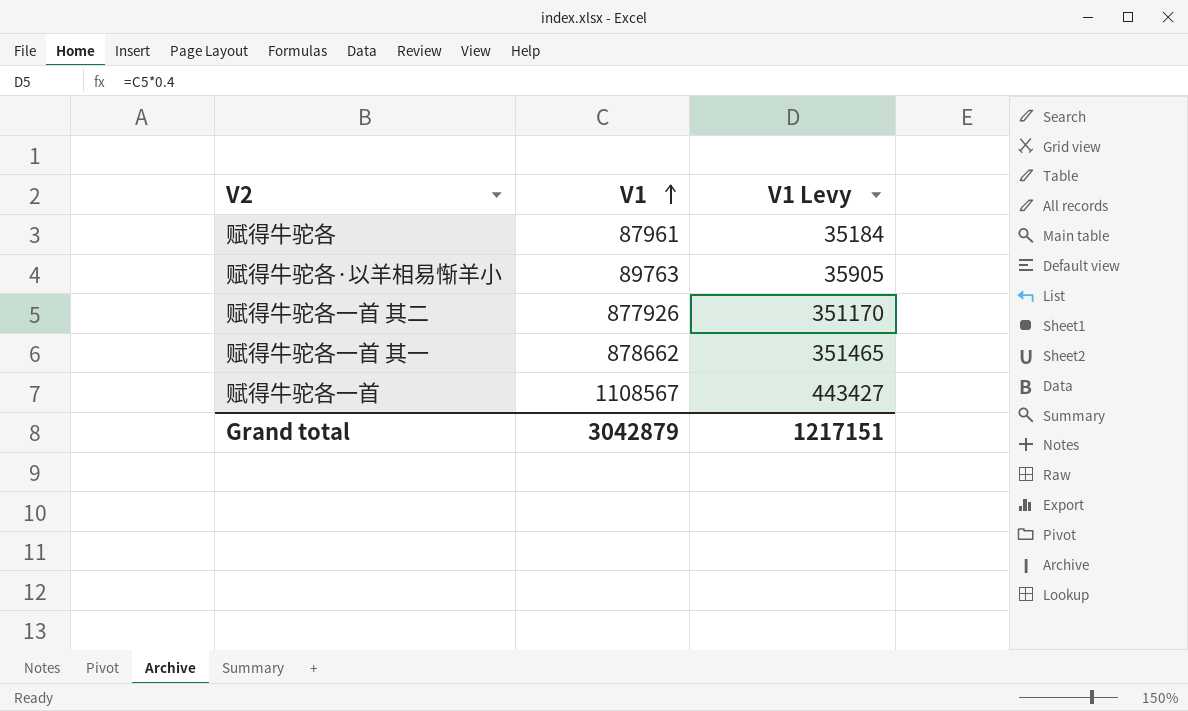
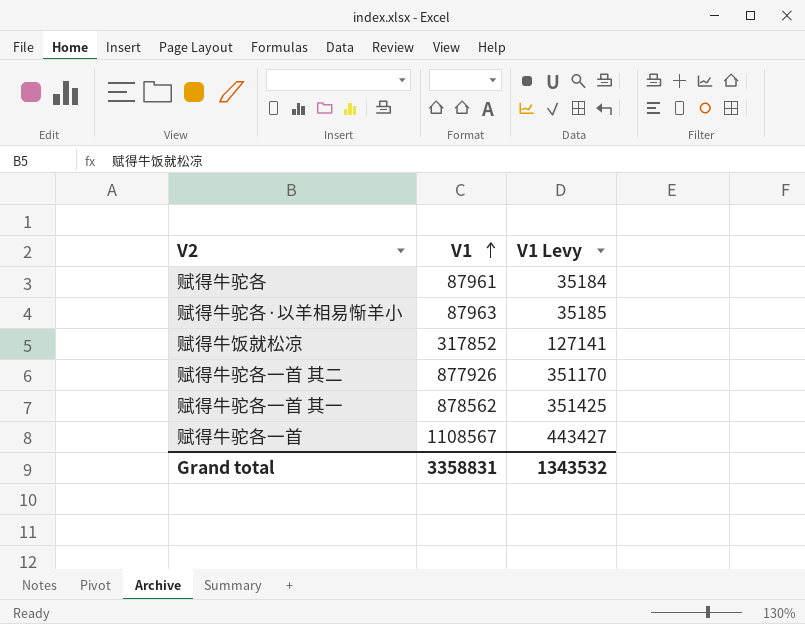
赋得牛驼各·以羊相易惭羊小 | V1: 89763 -> 87963
赋得牛驼各·以羊相易惭羊小 | V1 Levy: 35905 -> 35185
row 赋得牛饭就松凉: none -> 317852 | 127141
赋得牛驼各一首 其一 | V1: 878662 -> 878562
赋得牛驼各一首 其一 | V1 Levy: 351465 -> 351425
Grand total | V1: 3042879 -> 3358831
Grand total | V1 Levy: 1217151 -> 1343532

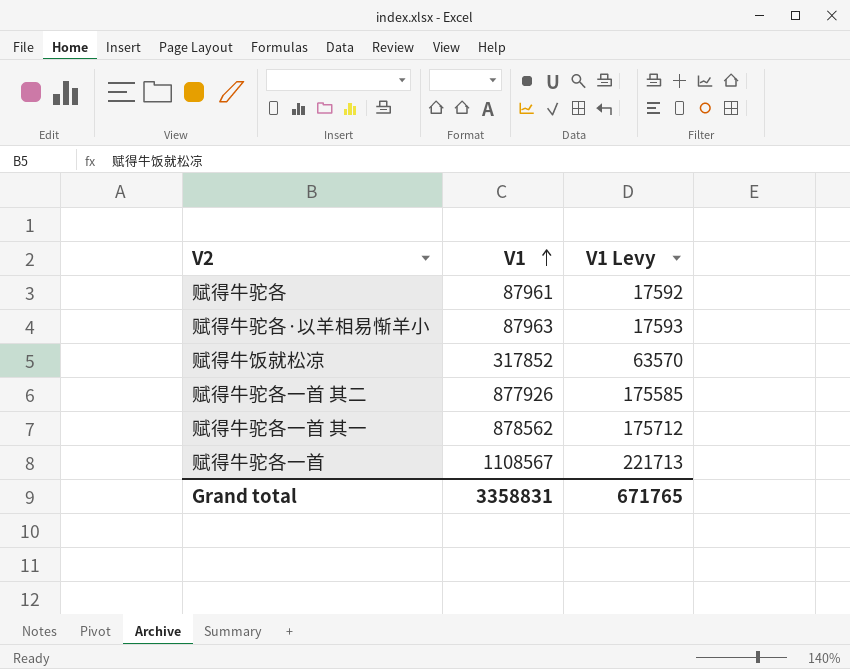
column V1 Levy | formula: [V1] * 0.4 -> [V1] * 0.2
Grand total | V1 Levy: 1343532 -> 671765

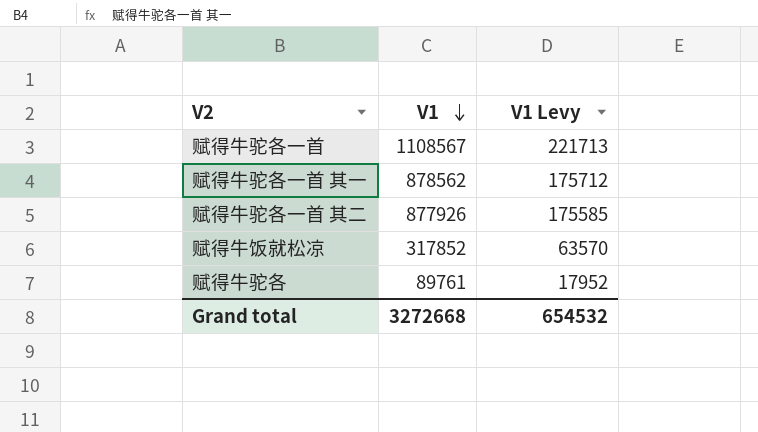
row order: V1 ascending -> V1 descending
row 赋得牛驼各·以羊相易惭羊小: 87963 | 17593 -> none
赋得牛驼各 | V1: 87961 -> 89761
赋得牛驼各 | V1 Levy: 17592 -> 17952
Grand total | V1: 3358831 -> 3272668
Grand total | V1 Levy: 671765 -> 654532

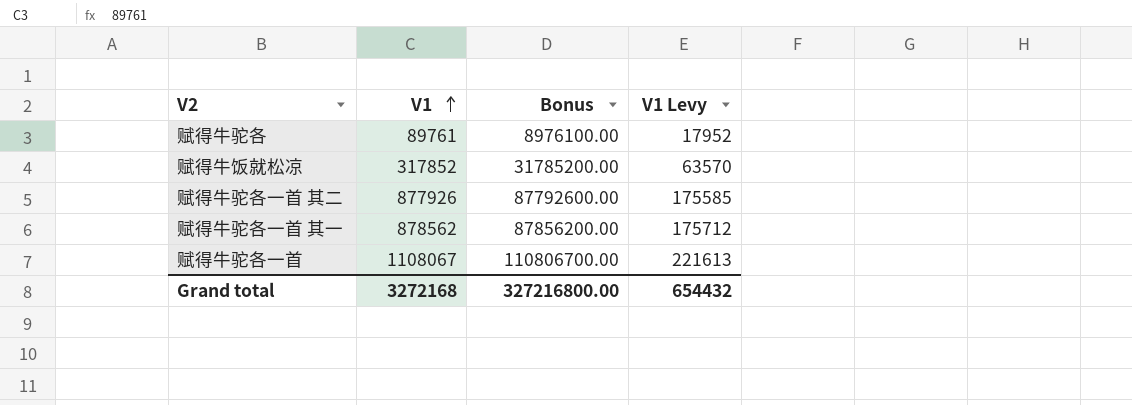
row order: V1 descending -> V1 ascending
column Bonus | formula: none -> [V1] * 100
赋得牛驼各一首 | V1: 1108567 -> 1108067
赋得牛驼各一首 | V1 Levy: 221713 -> 221613
Grand total | V1: 3272668 -> 3272168
Grand total | V1 Levy: 654532 -> 654432

